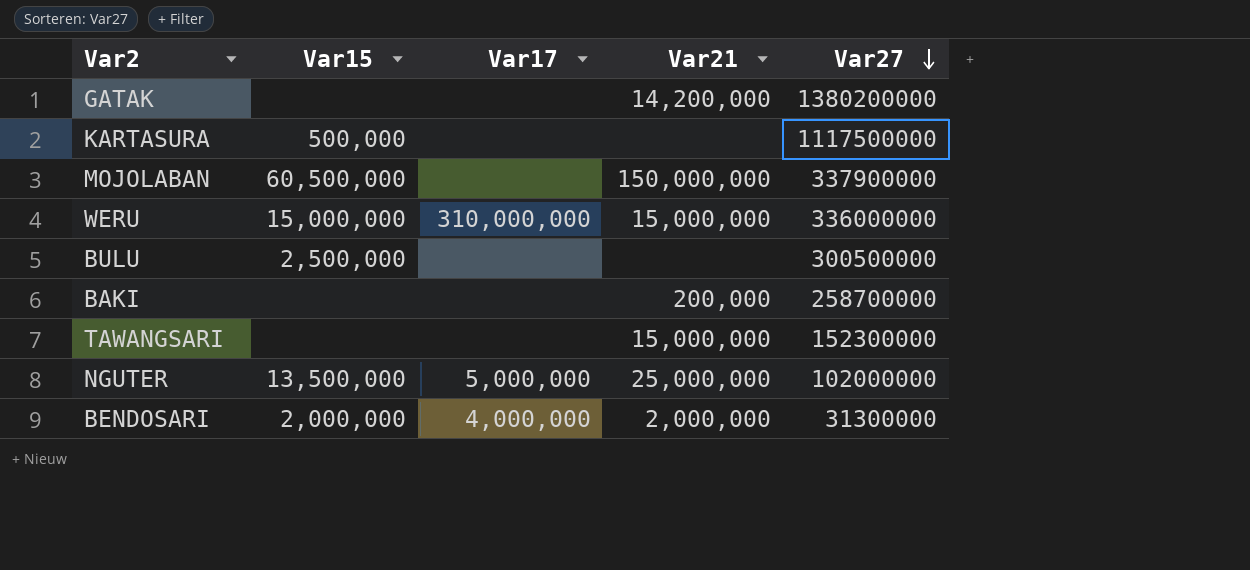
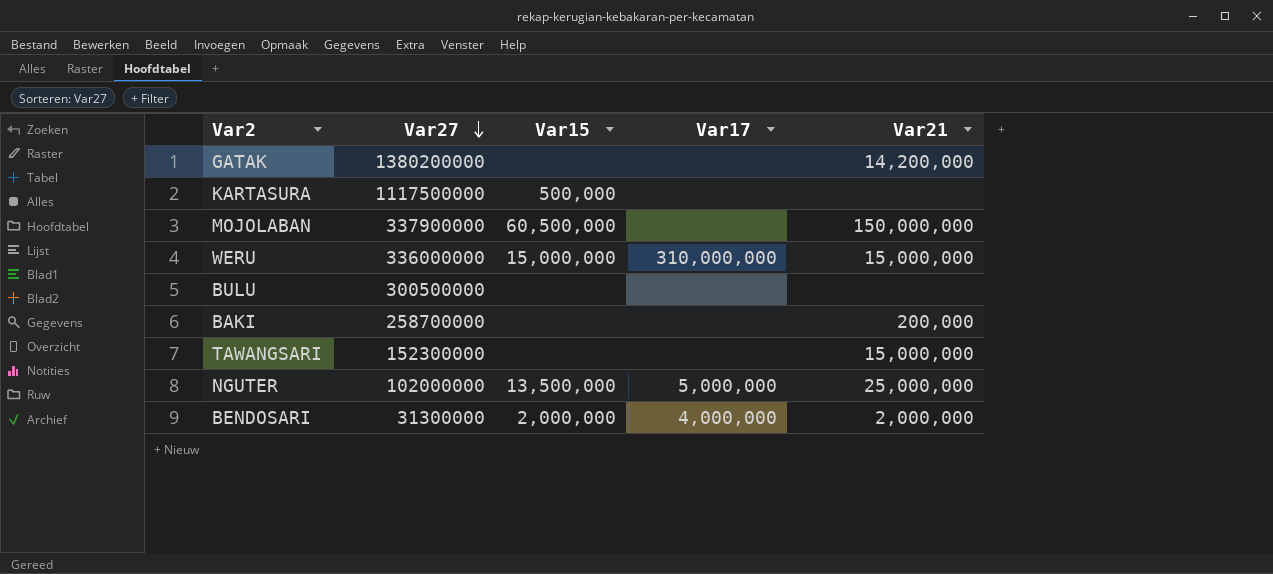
column Var27 | position: 5 -> 2
BULU | Var15: 2,500,000 -> none

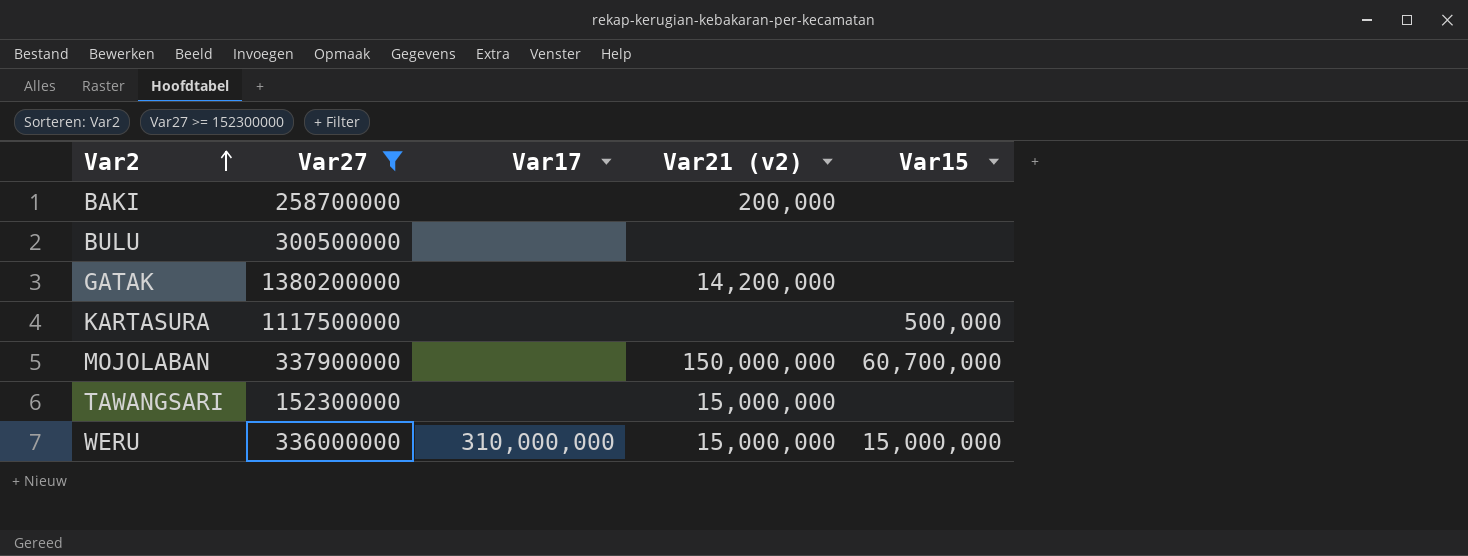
filter: none -> Var27 >= 152300000
row order: Var27 descending -> Var2 ascending
column name: Var21 -> Var21 (v2)
column Var15 | position: 3 -> 5
MOJOLABAN | Var15: 60,500,000 -> 60,700,000

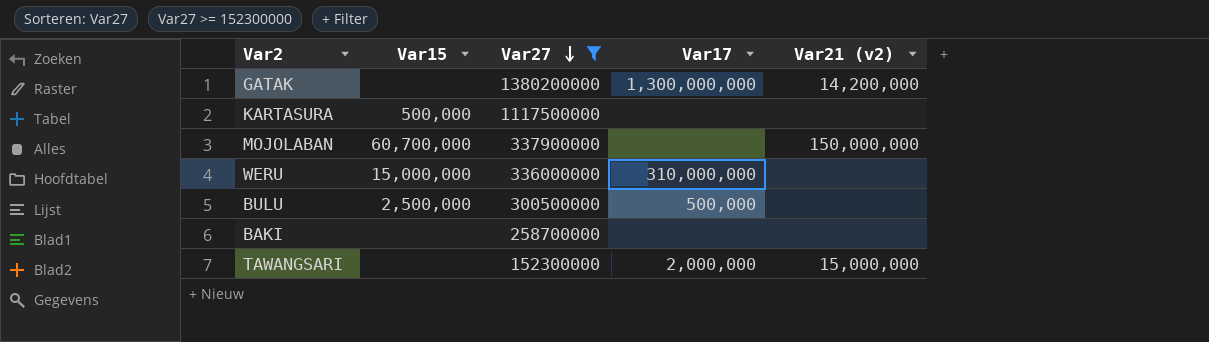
row order: Var2 ascending -> Var27 descending
column Var15 | position: 5 -> 2
GATAK | Var17: none -> 1,300,000,000
WERU | Var21 (v2): 15,000,000 -> none
BULU | Var15: none -> 2,500,000
BULU | Var17: none -> 500,000
BAKI | Var21 (v2): 200,000 -> none
TAWANGSARI | Var17: none -> 2,000,000

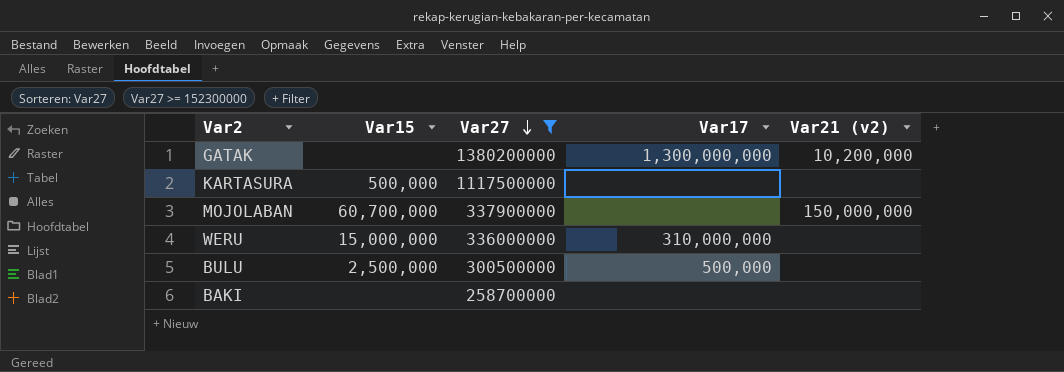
row TAWANGSARI: none | 152300000 | 2,000,000 | 15,000,000 -> none
GATAK | Var21 (v2): 14,200,000 -> 10,200,000

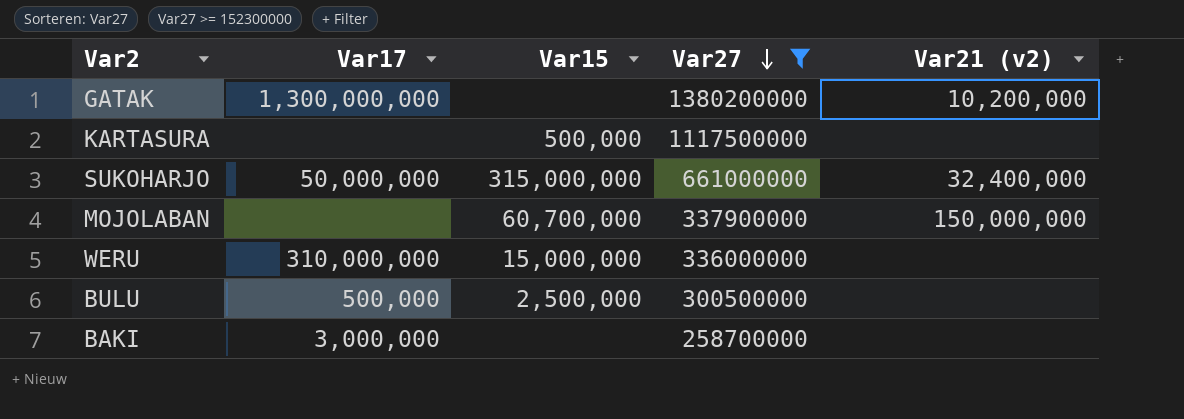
column Var17 | position: 4 -> 2
row SUKOHARJO: none -> 50,000,000 | 315,000,000 | 661000000 | 32,400,000
BAKI | Var17: none -> 3,000,000

